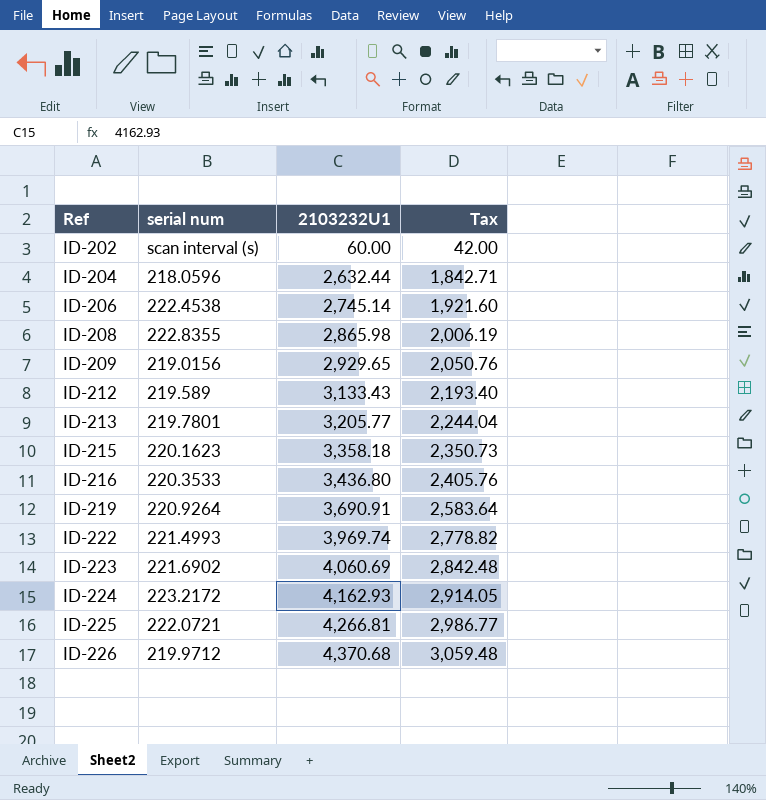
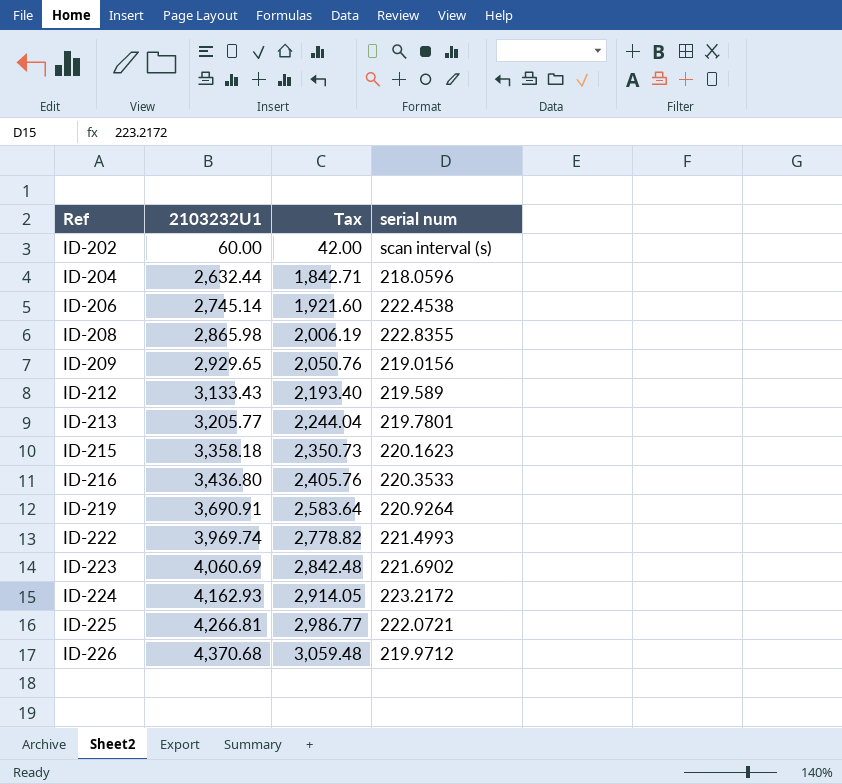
column serial num | position: 2 -> 4

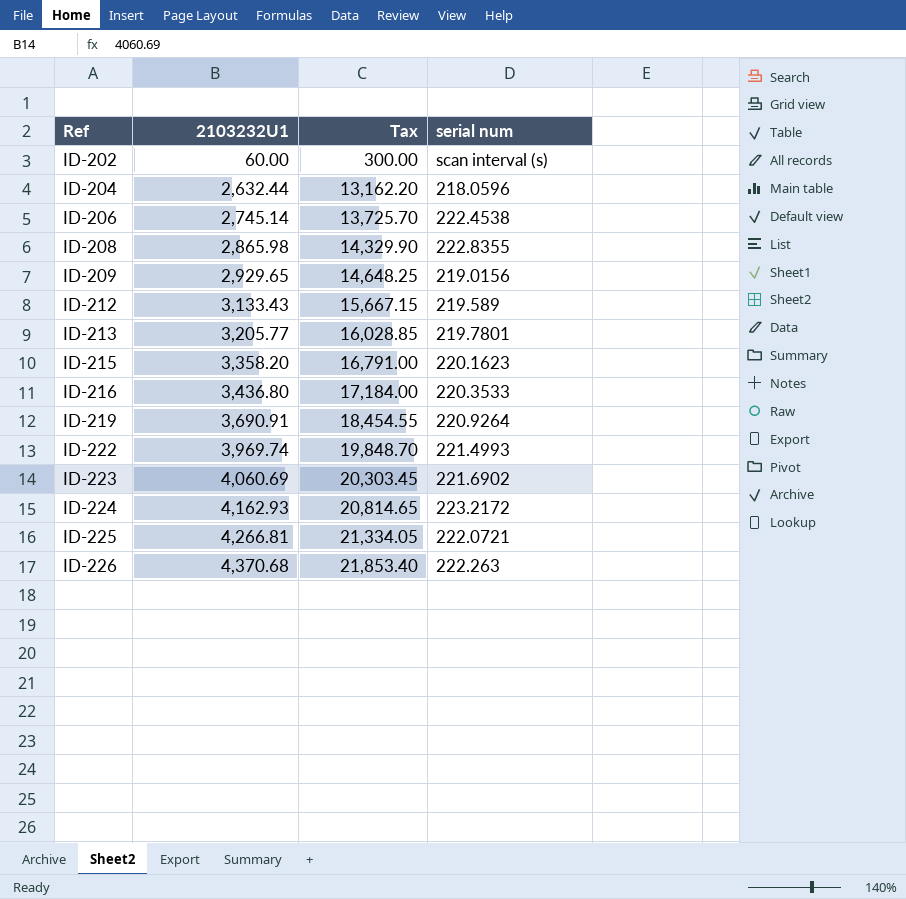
column Tax | formula: [2103232U1] * 0.7 -> [2103232U1] * 5
ID-215 | 2103232U1: 3,358.18 -> 3,358.20
ID-226 | serial num: 219.9712 -> 222.263

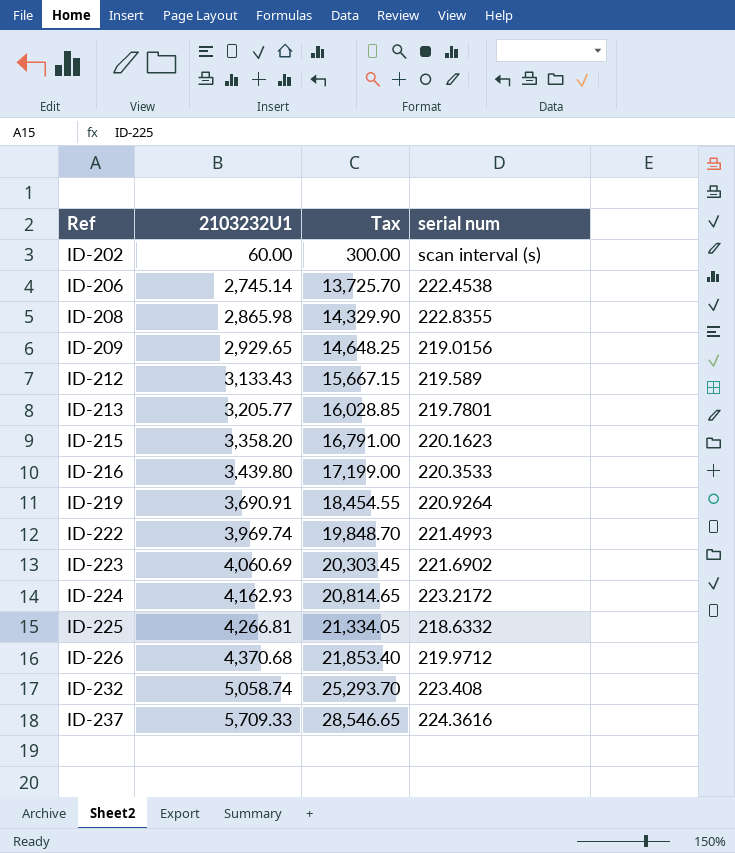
row ID-204: 2,632.44 | 13,162.20 | 218.0596 -> none
ID-216 | 2103232U1: 3,436.80 -> 3,439.80
ID-216 | Tax: 17,184.00 -> 17,199.00
ID-225 | serial num: 222.0721 -> 218.6332
ID-226 | serial num: 222.263 -> 219.9712
row ID-232: none -> 5,058.74 | 25,293.70 | 223.408
row ID-237: none -> 5,709.33 | 28,546.65 | 224.3616

